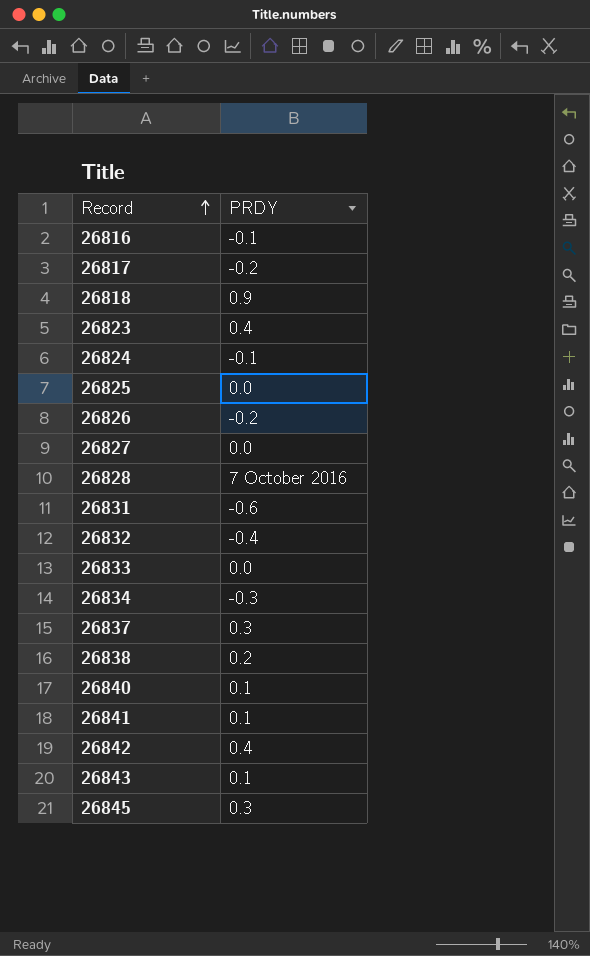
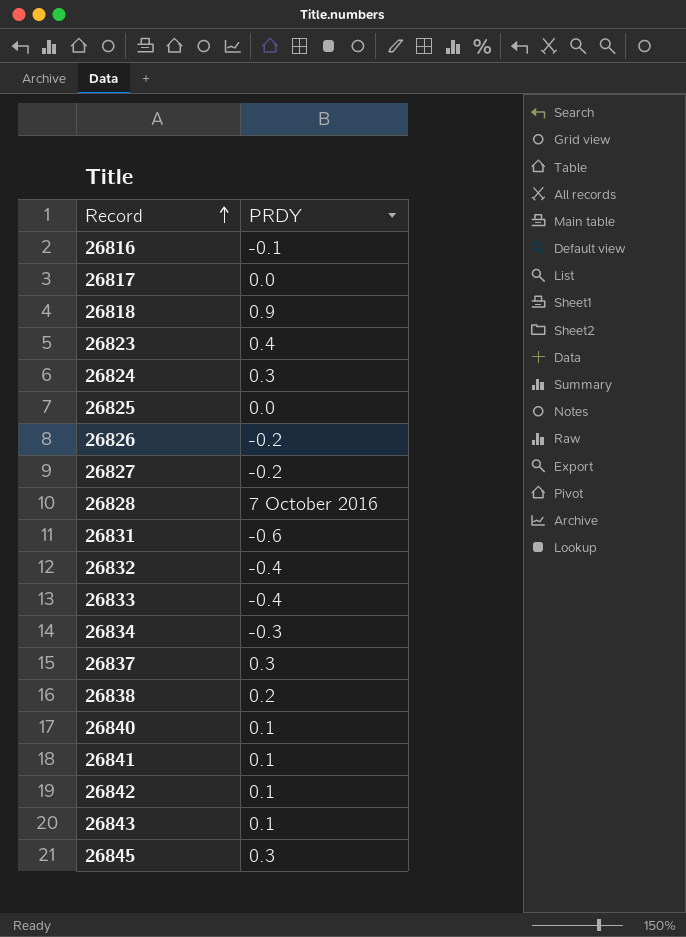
26817 | PRDY: -0.2 -> 0.0
26824 | PRDY: -0.1 -> 0.3
26827 | PRDY: 0.0 -> -0.2
26833 | PRDY: 0.0 -> -0.4
26842 | PRDY: 0.4 -> 0.1

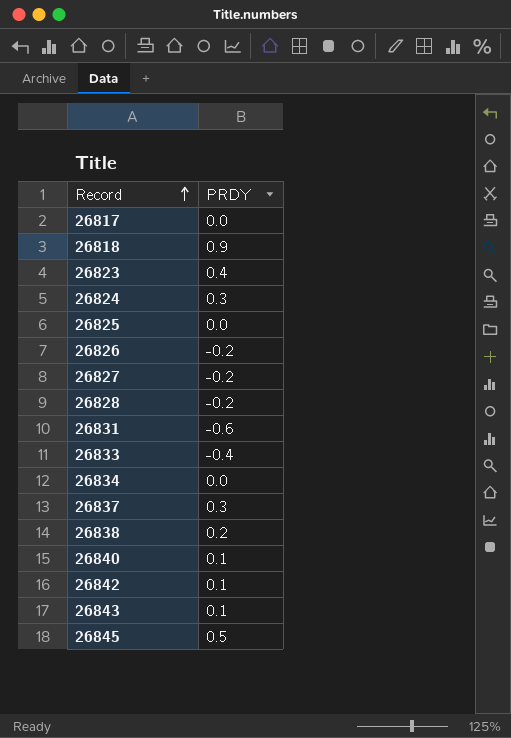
row 26816: -0.1 -> none
row 26832: -0.4 -> none
row 26841: 0.1 -> none
26828 | PRDY: 7 October 2016 -> -0.2
26834 | PRDY: -0.3 -> 0.0
26845 | PRDY: 0.3 -> 0.5

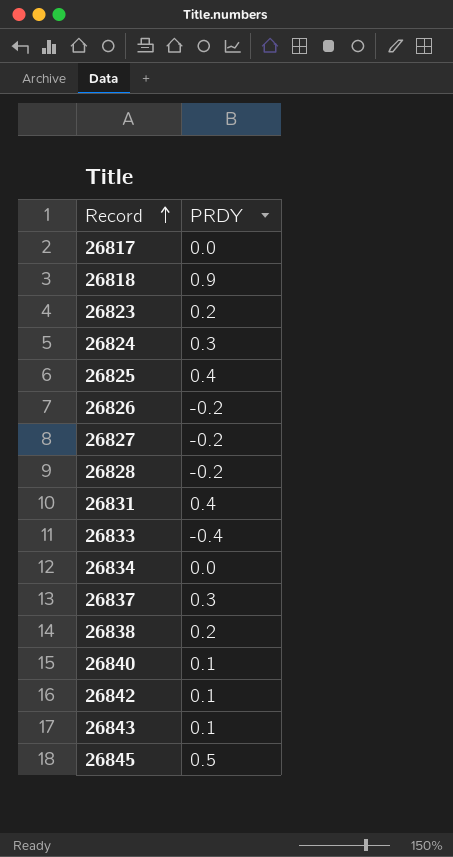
26823 | PRDY: 0.4 -> 0.2
26825 | PRDY: 0.0 -> 0.4
26831 | PRDY: -0.6 -> 0.4

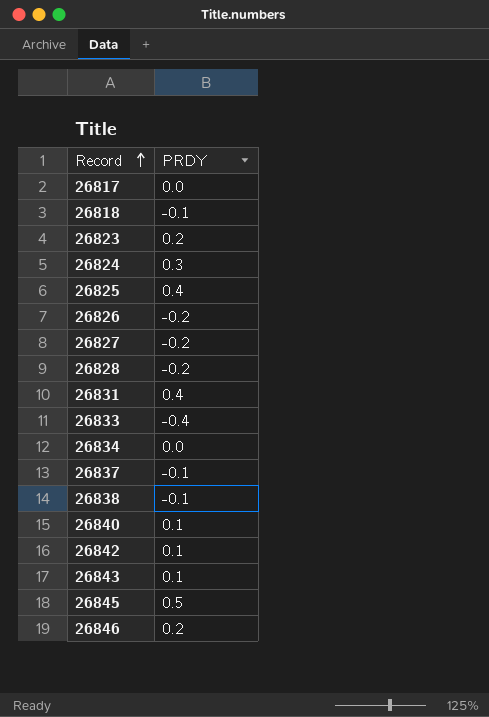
26818 | PRDY: 0.9 -> -0.1
26837 | PRDY: 0.3 -> -0.1
26838 | PRDY: 0.2 -> -0.1
row 26846: none -> 0.2

